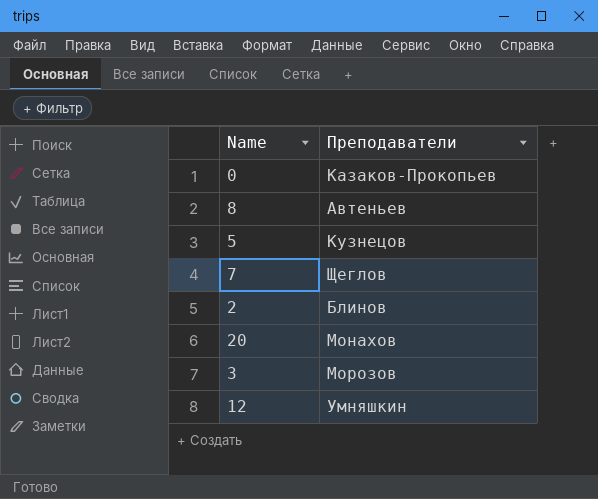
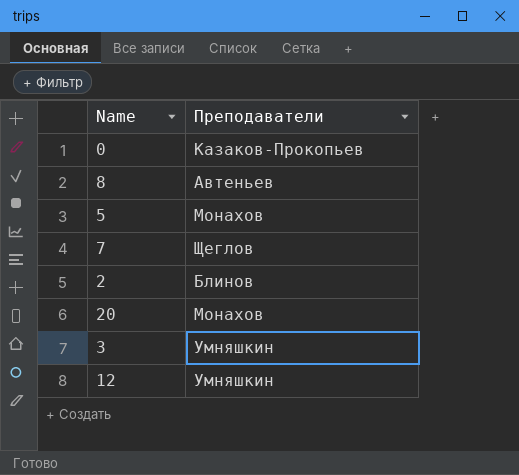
5 | Преподаватели: Кузнецов -> Монахов
3 | Преподаватели: Морозов -> Умняшкин

